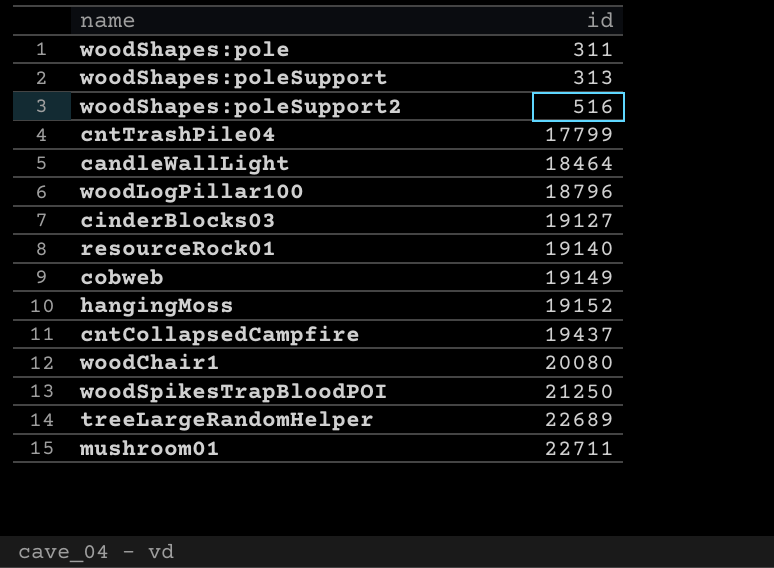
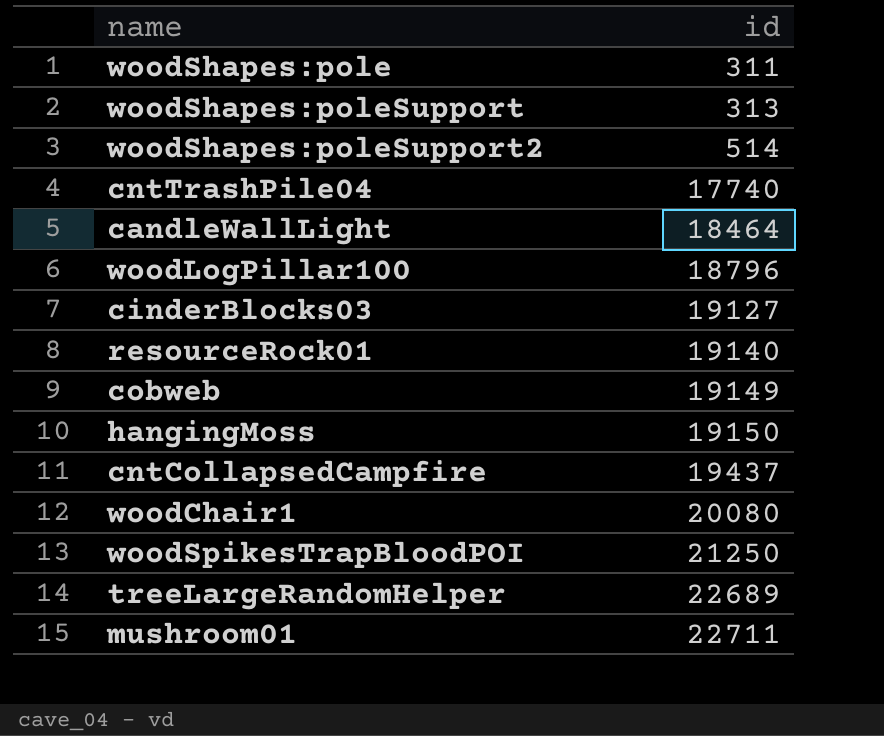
woodShapes:poleSupport2 | id: 516 -> 514
cntTrashPile04 | id: 17799 -> 17740
hangingMoss | id: 19152 -> 19150

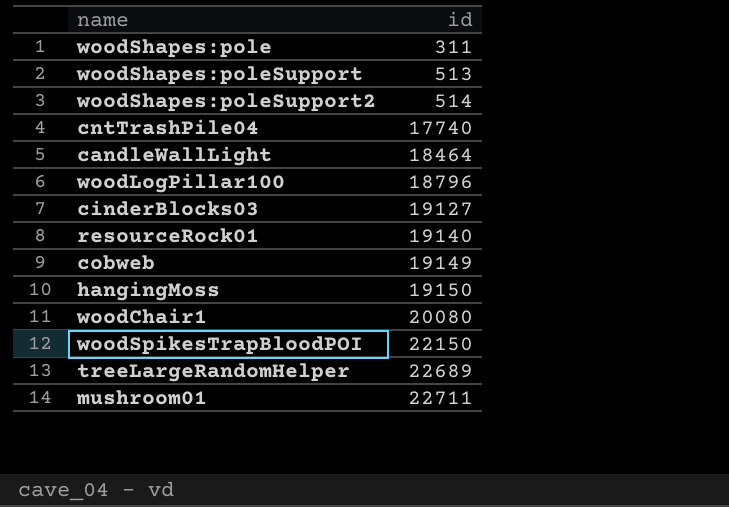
row cntCollapsedCampfire: 19437 -> none
woodShapes:poleSupport | id: 313 -> 513
woodSpikesTrapBloodPOI | id: 21250 -> 22150

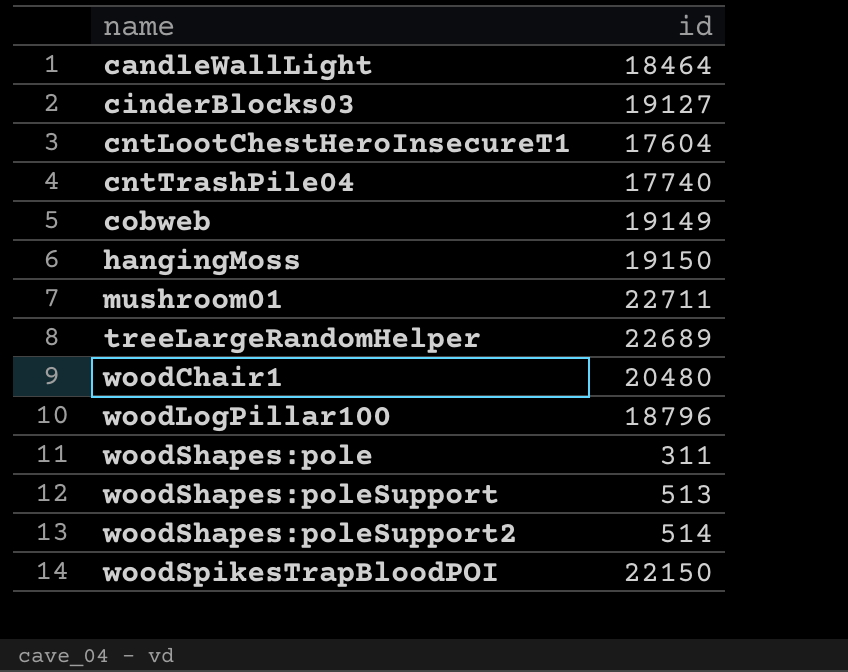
row order: id ascending -> name ascending
row resourceRock01: 19140 -> none
row cntLootChestHeroInsecureT1: none -> 17604
woodChair1 | id: 20080 -> 20480

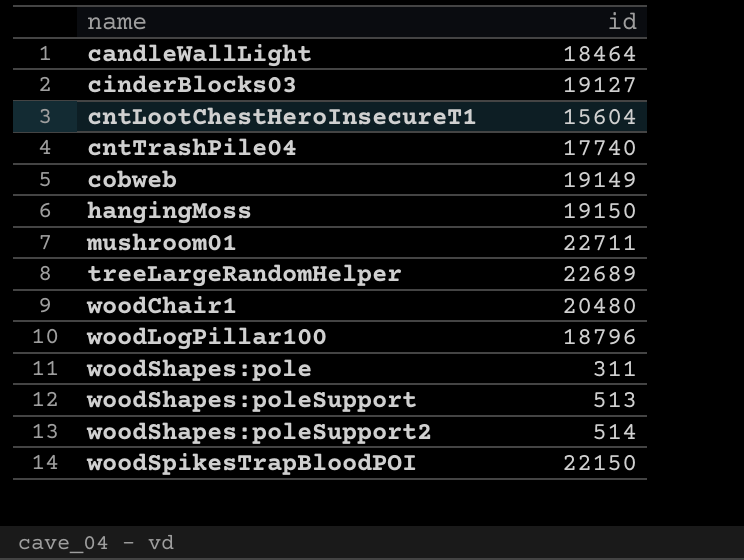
cntLootChestHeroInsecureT1 | id: 17604 -> 15604

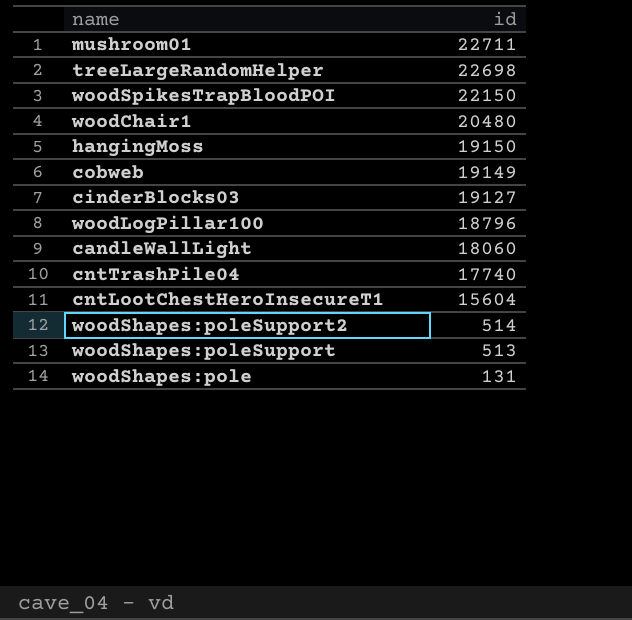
row order: name ascending -> id descending
treeLargeRandomHelper | id: 22689 -> 22698
candleWallLight | id: 18464 -> 18060
woodShapes:pole | id: 311 -> 131

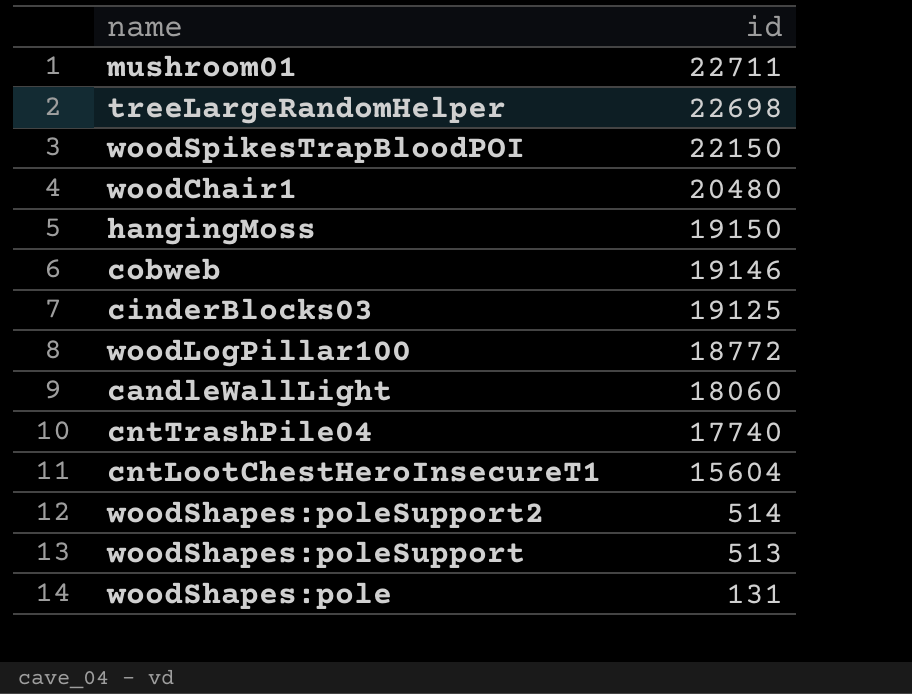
cobweb | id: 19149 -> 19146
cinderBlocks03 | id: 19127 -> 19125
woodLogPillar100 | id: 18796 -> 18772

